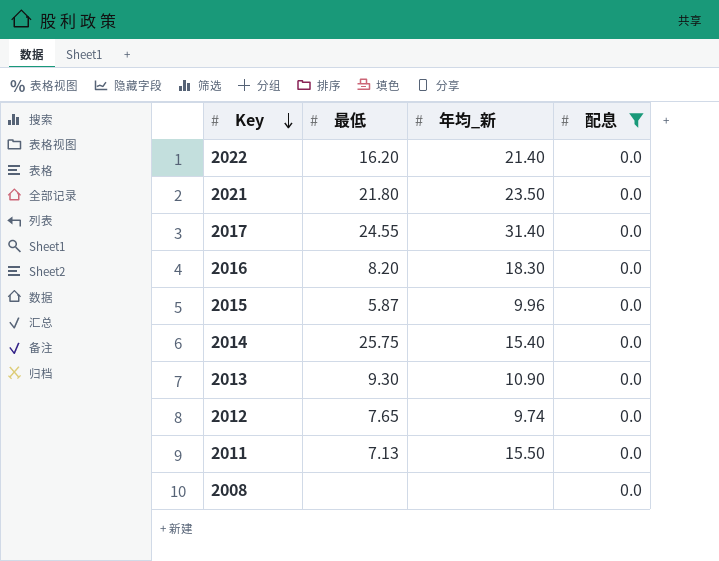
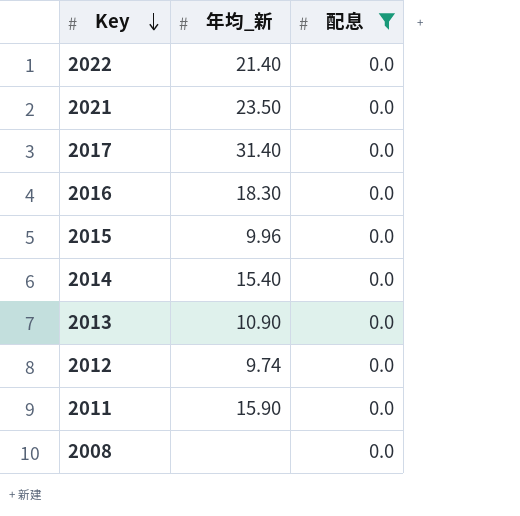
column 最低 | position: 2 -> none
2011 | 年均_新: 15.50 -> 15.90

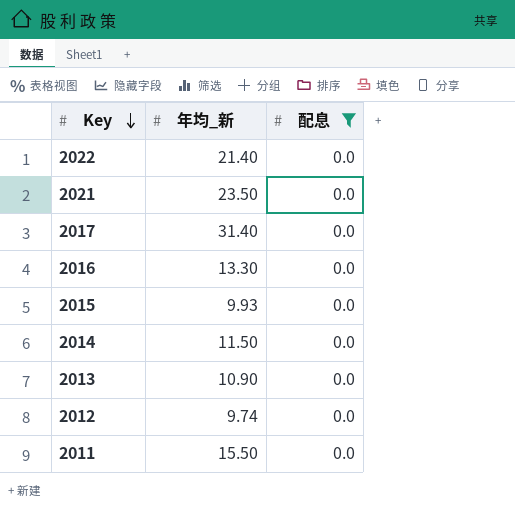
row 2008: none | 0.0 -> none
2016 | 年均_新: 18.30 -> 13.30
2015 | 年均_新: 9.96 -> 9.93
2014 | 年均_新: 15.40 -> 11.50
2011 | 年均_新: 15.90 -> 15.50

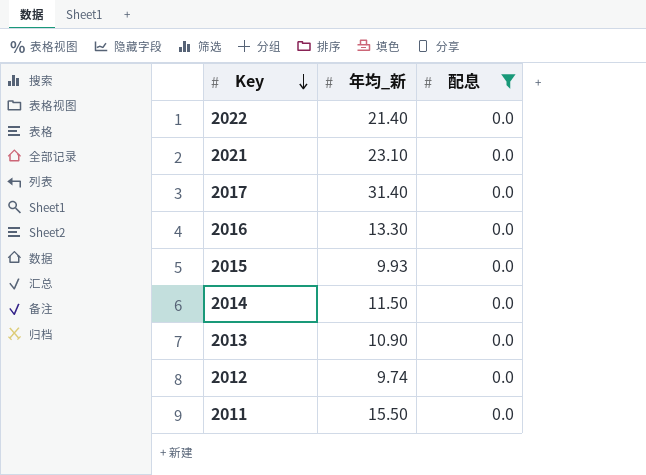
2021 | 年均_新: 23.50 -> 23.10

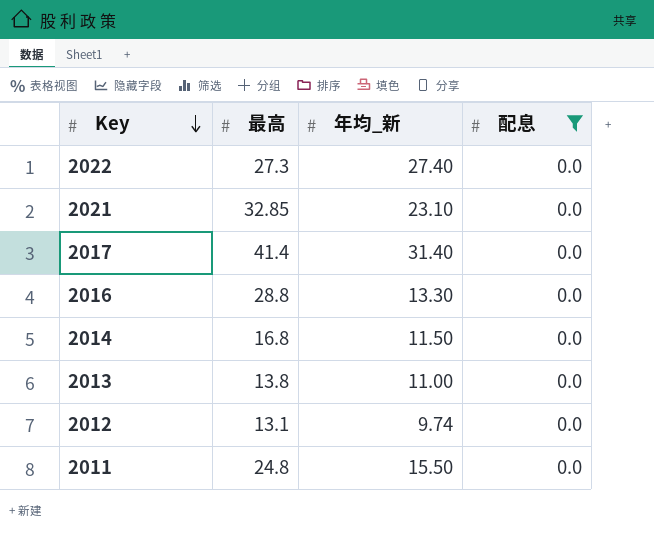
column 最高 | position: none -> 2
row 2015: 9.93 | 0.0 -> none
2022 | 年均_新: 21.40 -> 27.40
2013 | 年均_新: 10.90 -> 11.00

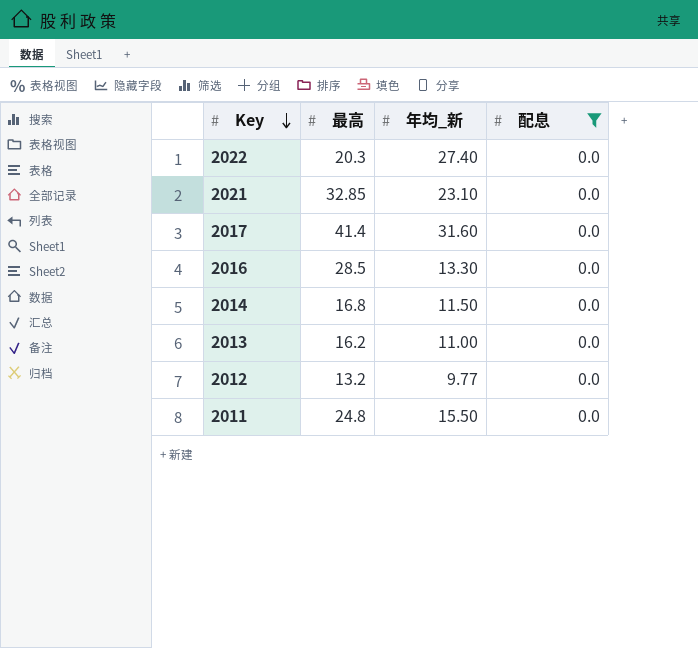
2022 | 最高: 27.3 -> 20.3
2017 | 年均_新: 31.40 -> 31.60
2016 | 最高: 28.8 -> 28.5
2013 | 最高: 13.8 -> 16.2
2012 | 最高: 13.1 -> 13.2
2012 | 年均_新: 9.74 -> 9.77

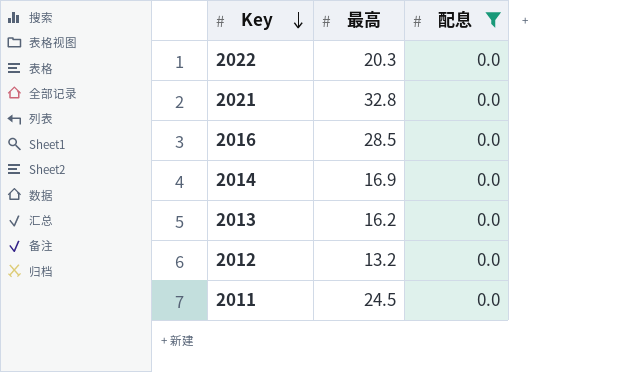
column 年均_新 | position: 3 -> none
row 2017: 41.4 | 31.60 | 0.0 -> none
2021 | 最高: 32.85 -> 32.8
2014 | 最高: 16.8 -> 16.9
2011 | 最高: 24.8 -> 24.5

